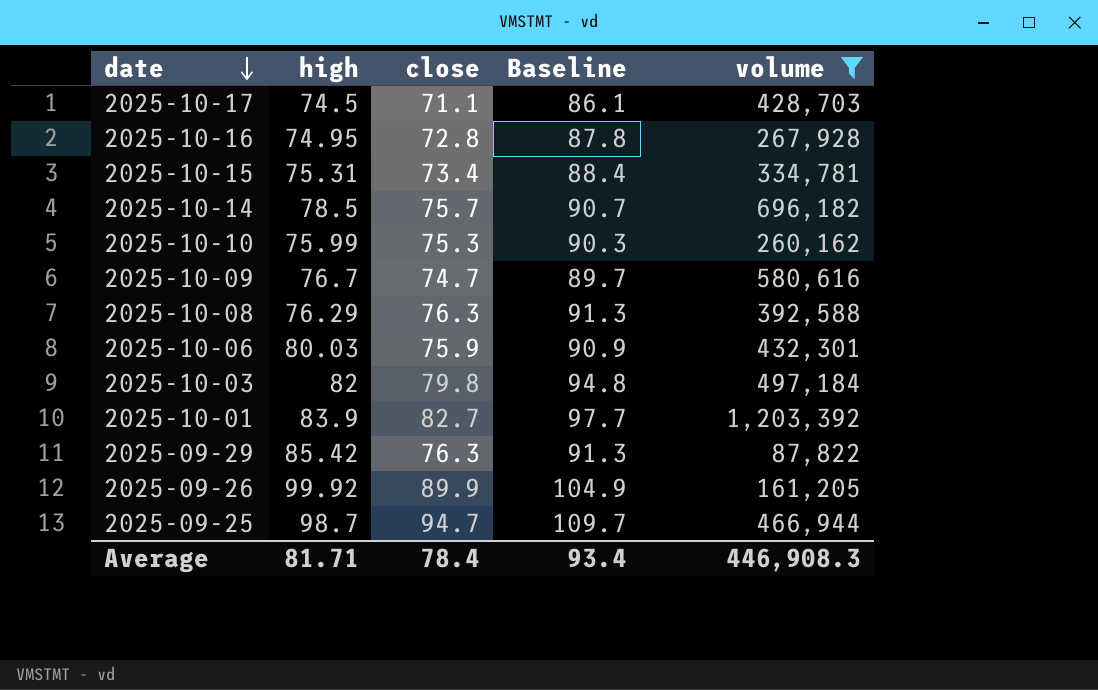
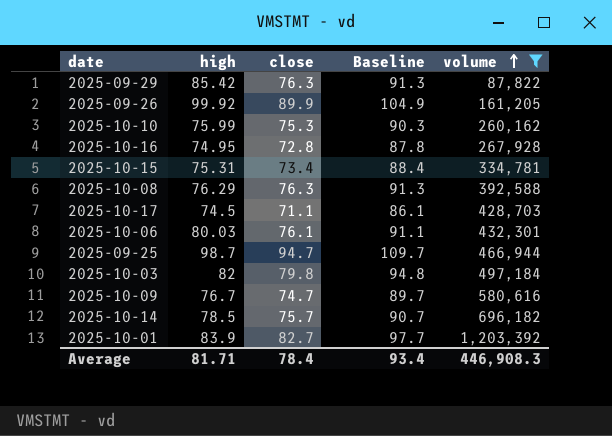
row order: date descending -> volume ascending
2025-10-06 | close: 75.9 -> 76.1
2025-10-06 | Baseline: 90.9 -> 91.1

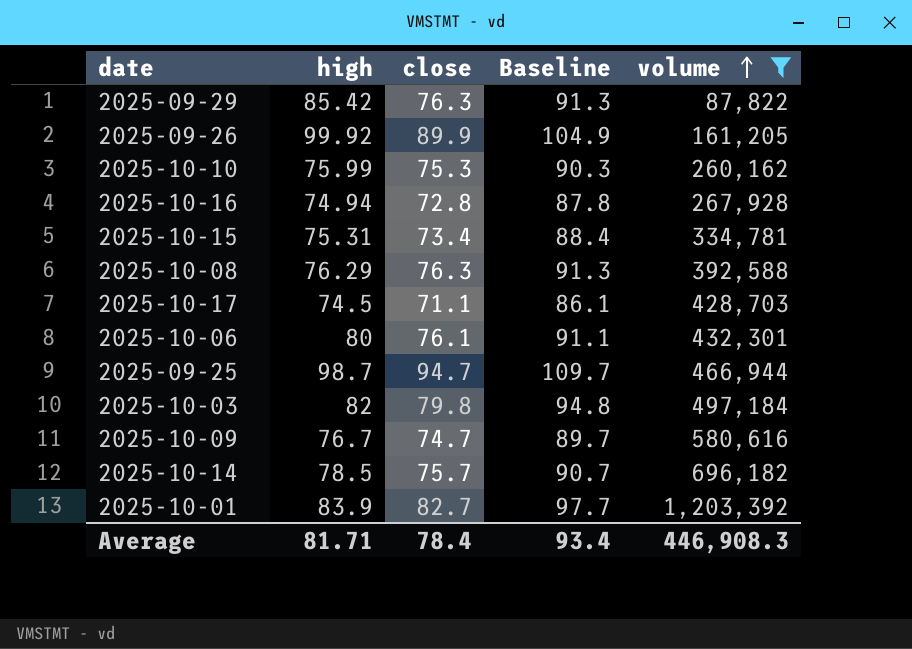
2025-10-16 | high: 74.95 -> 74.94
2025-10-06 | high: 80.03 -> 80

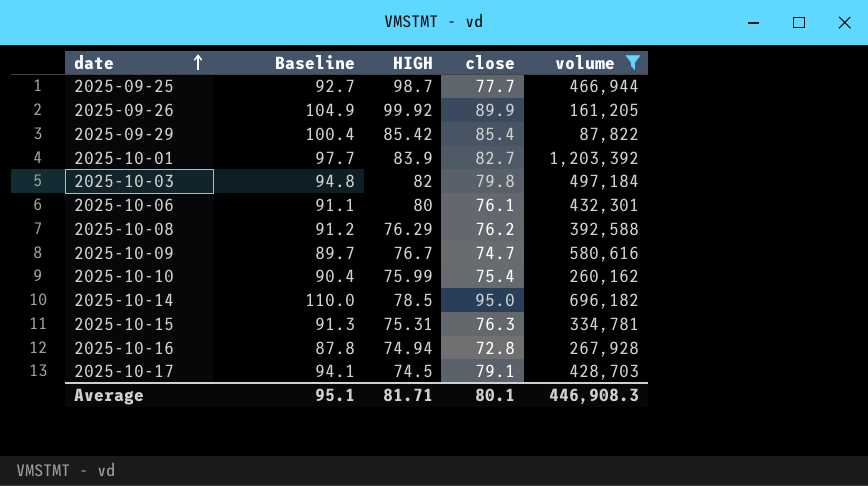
row order: volume ascending -> date ascending
column Baseline | position: 4 -> 2
column name: high -> HIGH
2025-09-25 | Baseline: 109.7 -> 92.7
2025-09-25 | close: 94.7 -> 77.7
2025-09-29 | Baseline: 91.3 -> 100.4
2025-09-29 | close: 76.3 -> 85.4
2025-10-08 | Baseline: 91.3 -> 91.2
2025-10-08 | close: 76.3 -> 76.2
2025-10-10 | Baseline: 90.3 -> 90.4
2025-10-10 | close: 75.3 -> 75.4
2025-10-14 | Baseline: 90.7 -> 110.0
2025-10-14 | close: 75.7 -> 95.0
2025-10-15 | Baseline: 88.4 -> 91.3
2025-10-15 | close: 73.4 -> 76.3
2025-10-17 | Baseline: 86.1 -> 94.1
2025-10-17 | close: 71.1 -> 79.1
Average | Baseline: 93.4 -> 95.1
Average | close: 78.4 -> 80.1

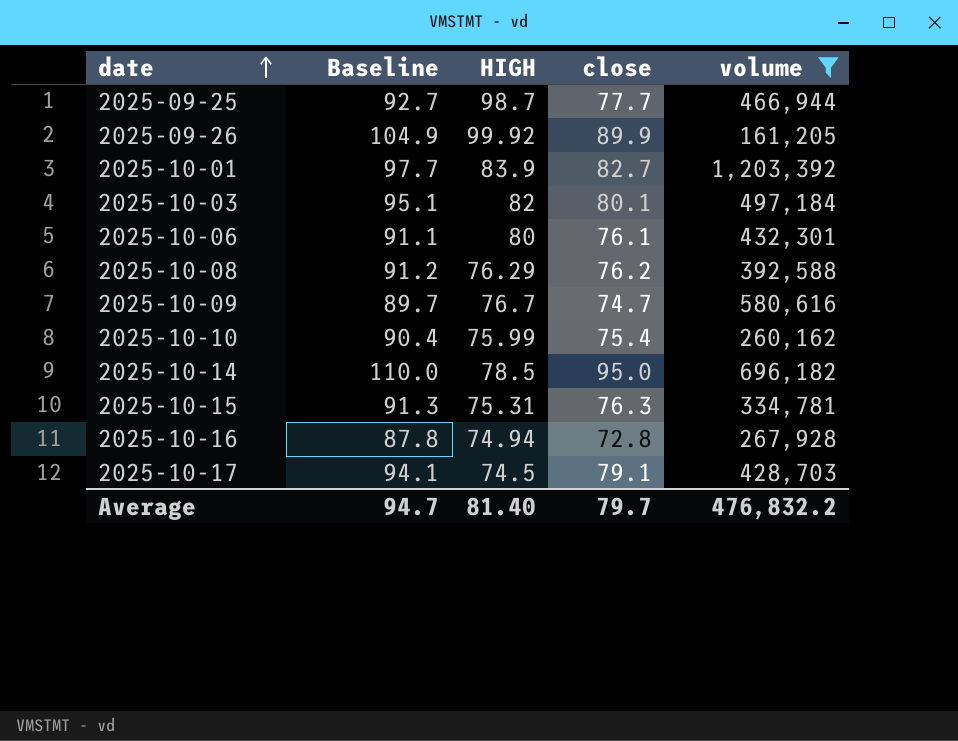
row 2025-09-29: 100.4 | 85.42 | 85.4 | 87,822 -> none
2025-10-03 | Baseline: 94.8 -> 95.1
2025-10-03 | close: 79.8 -> 80.1
Average | Baseline: 95.1 -> 94.7
Average | HIGH: 81.71 -> 81.40
Average | close: 80.1 -> 79.7
Average | volume: 446,908.3 -> 476,832.2

